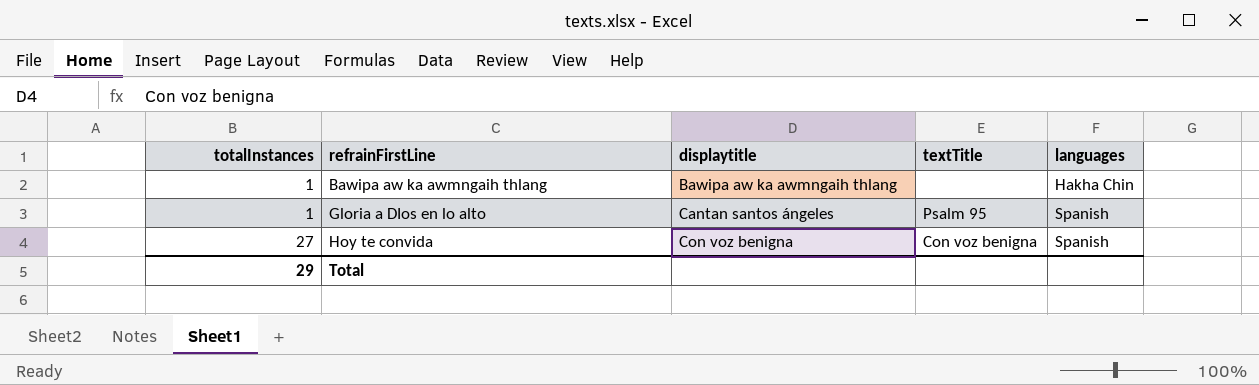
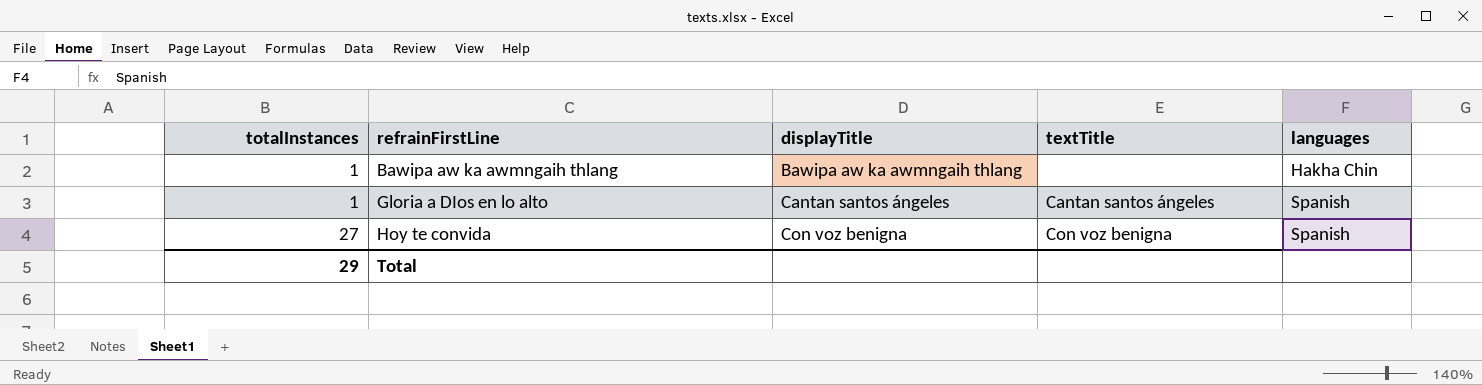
column name: displaytitle -> displayTitle
Gloria a DIos en lo alto | textTitle: Psalm 95 -> Cantan santos ángeles

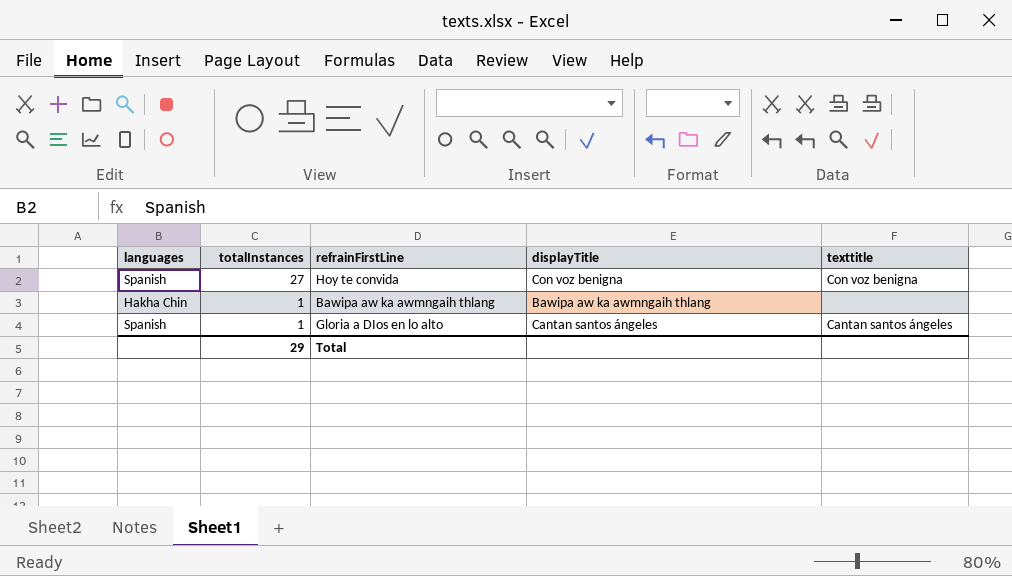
row order: totalInstances ascending -> totalInstances descending
column languages | position: 5 -> 1
column name: textTitle -> texttitle

